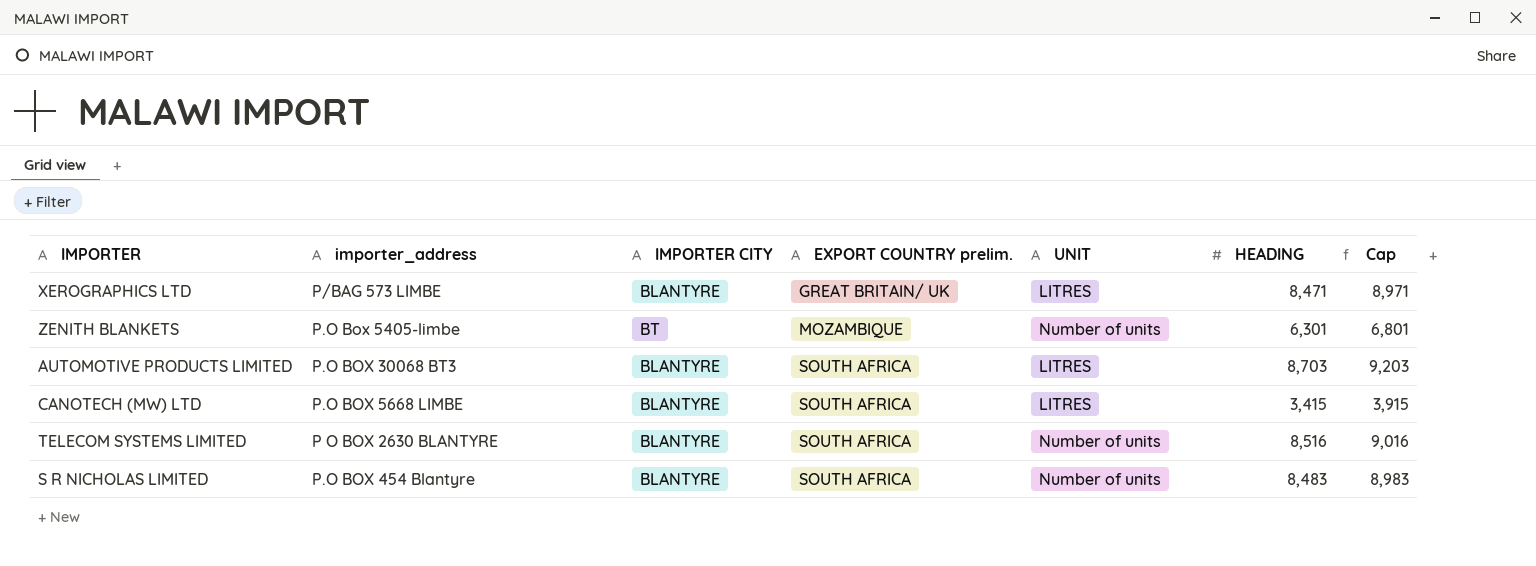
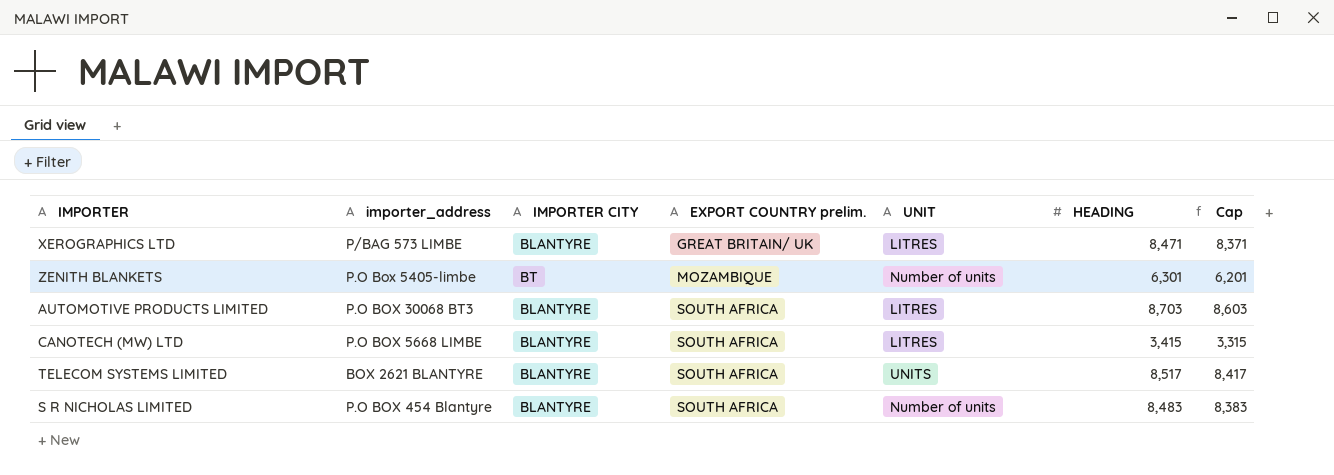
column Cap | formula: [HEADING] + 500 -> [HEADING] - 100
TELECOM SYSTEMS LIMITED | importer_address: P O BOX 2630 BLANTYRE -> BOX 2621 BLANTYRE
TELECOM SYSTEMS LIMITED | UNIT: Number of units -> UNITS
TELECOM SYSTEMS LIMITED | HEADING: 8,516 -> 8,517

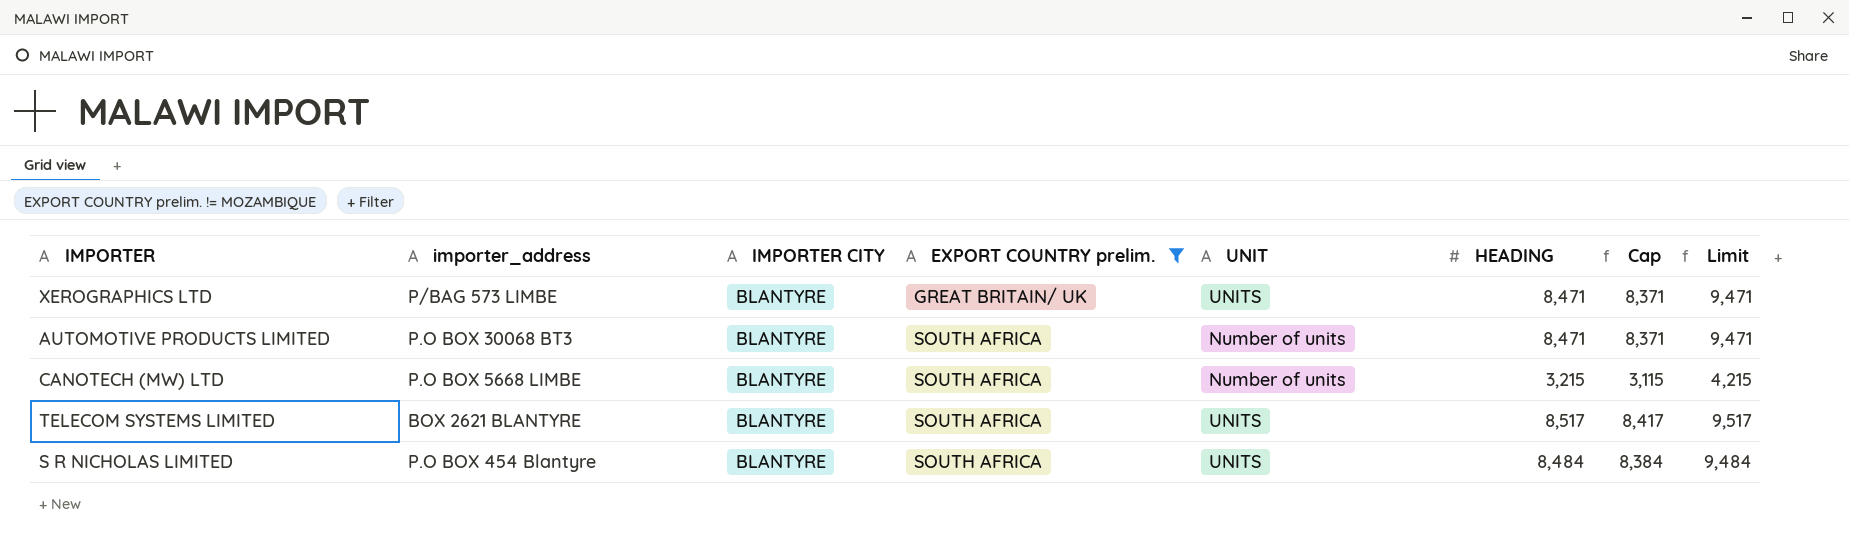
filter: none -> EXPORT COUNTRY prelim. != MOZAMBIQUE
column Limit | formula: none -> [HEADING] + 1000
XEROGRAPHICS LTD | UNIT: LITRES -> UNITS
AUTOMOTIVE PRODUCTS LIMITED | UNIT: LITRES -> Number of units
AUTOMOTIVE PRODUCTS LIMITED | HEADING: 8,703 -> 8,471
AUTOMOTIVE PRODUCTS LIMITED | Cap: 8,603 -> 8,371
CANOTECH (MW) LTD | UNIT: LITRES -> Number of units
CANOTECH (MW) LTD | HEADING: 3,415 -> 3,215
CANOTECH (MW) LTD | Cap: 3,315 -> 3,115
S R NICHOLAS LIMITED | UNIT: Number of units -> UNITS
S R NICHOLAS LIMITED | HEADING: 8,483 -> 8,484
S R NICHOLAS LIMITED | Cap: 8,383 -> 8,384

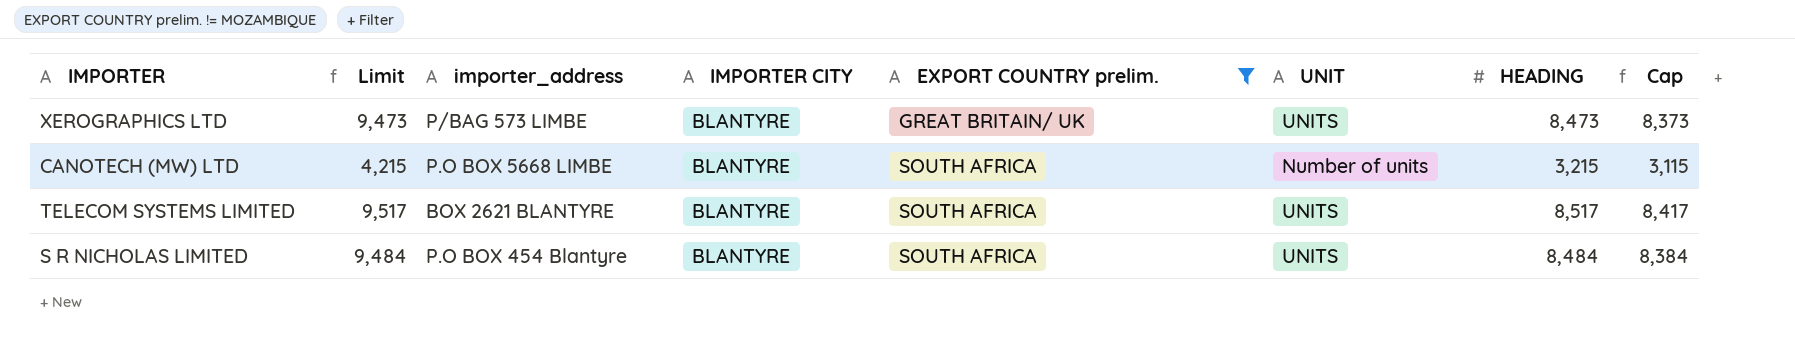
column Limit | position: 8 -> 2
row AUTOMOTIVE PRODUCTS LIMITED: P.O BOX 30068 BT3 | BLANTYRE | SOUTH AFRICA | Number of units | 8,471 | 8,371 | 9,471 -> none
XEROGRAPHICS LTD | Limit: 9,471 -> 9,473
XEROGRAPHICS LTD | HEADING: 8,471 -> 8,473
XEROGRAPHICS LTD | Cap: 8,371 -> 8,373

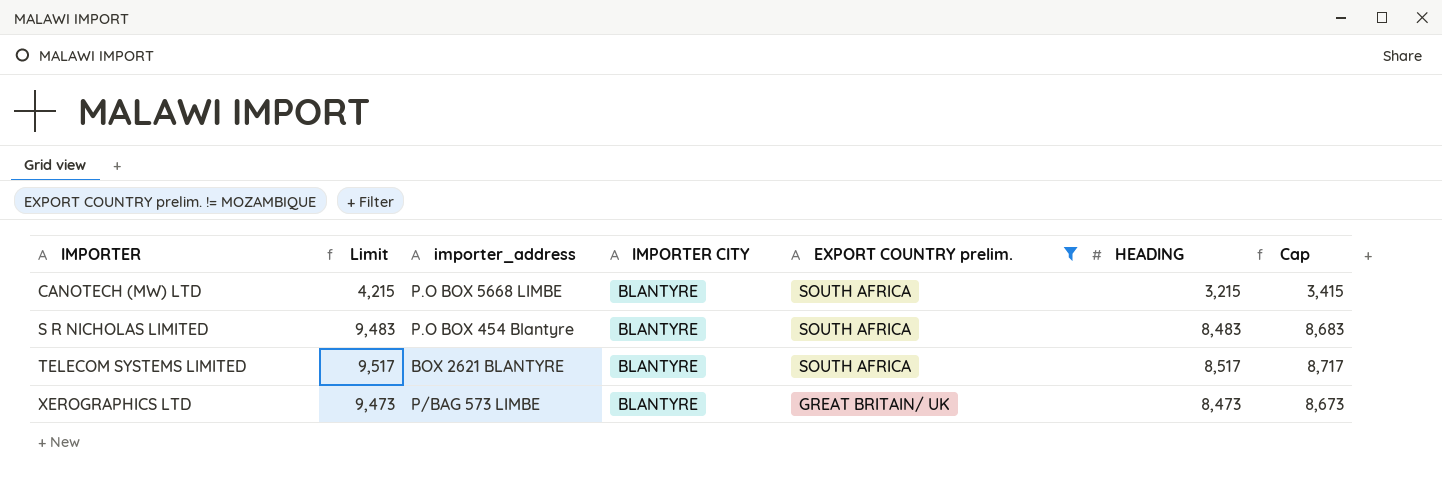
row order: EXPORT COUNTRY prelim. ascending -> IMPORTER ascending
column UNIT | position: 6 -> none
column Cap | formula: [HEADING] - 100 -> [HEADING] + 200
S R NICHOLAS LIMITED | Limit: 9,484 -> 9,483
S R NICHOLAS LIMITED | HEADING: 8,484 -> 8,483

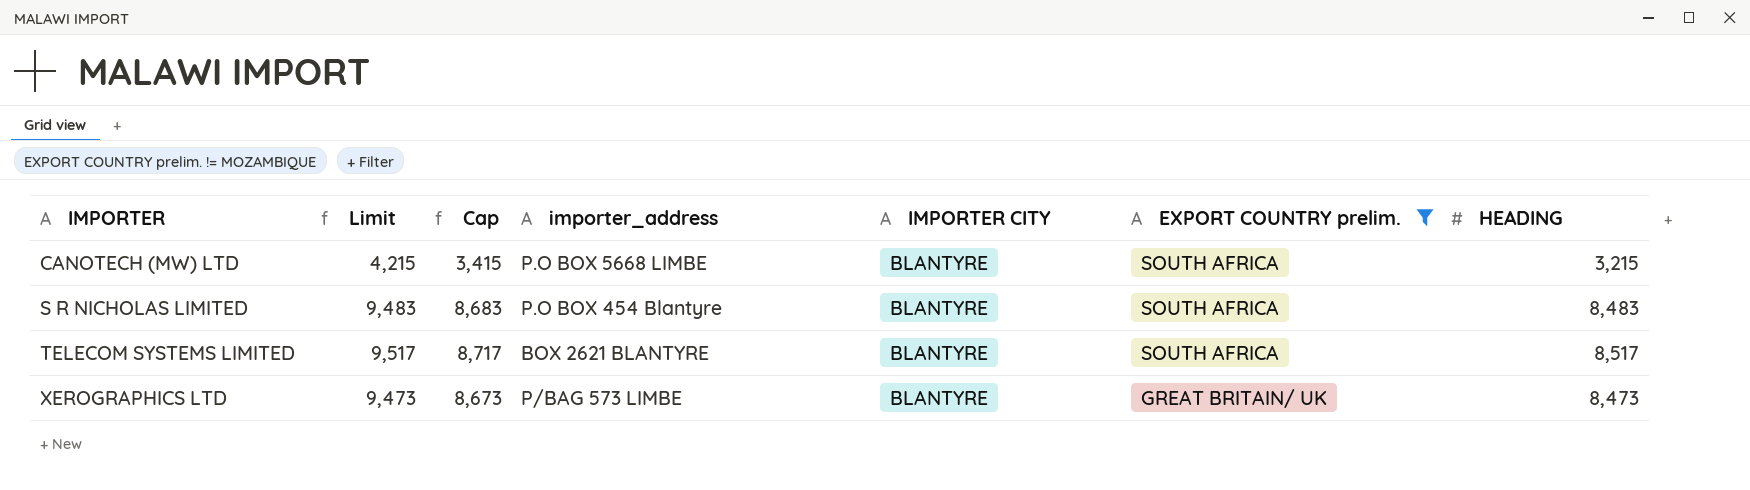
column Cap | position: 7 -> 3

